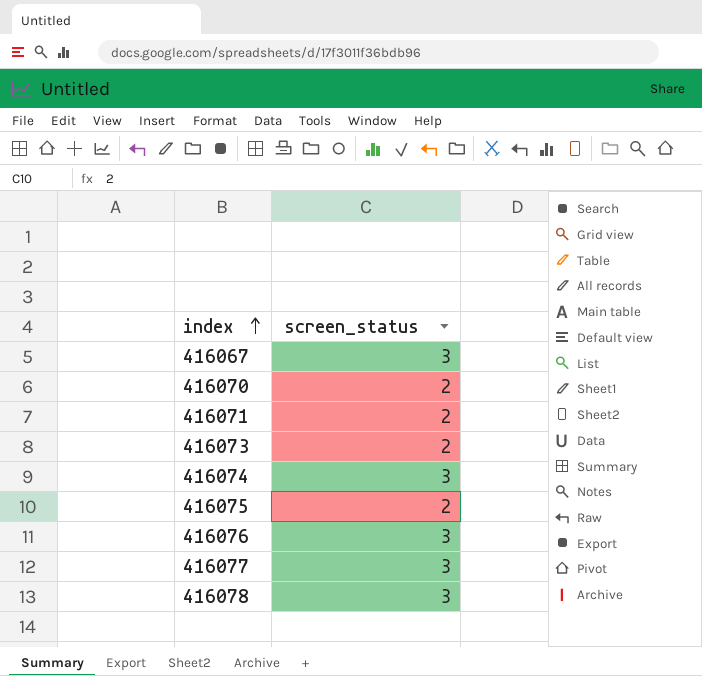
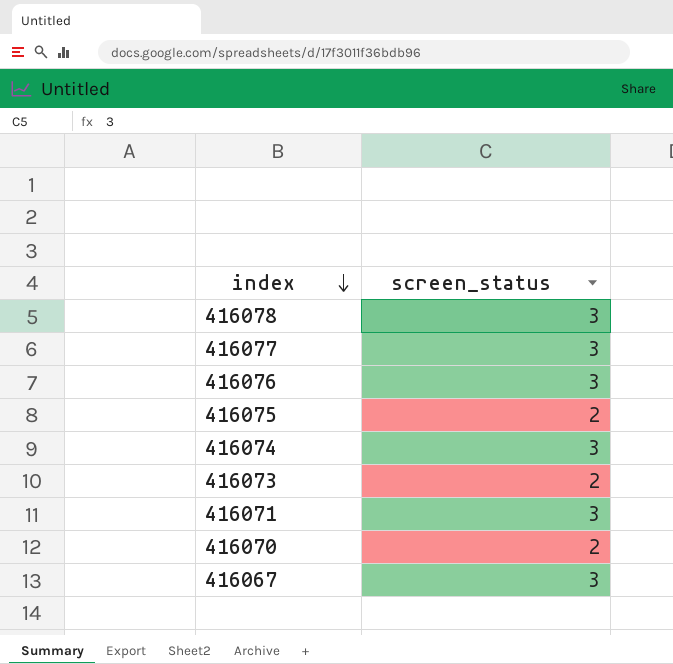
row order: index ascending -> index descending
416071 | screen_status: 2 -> 3

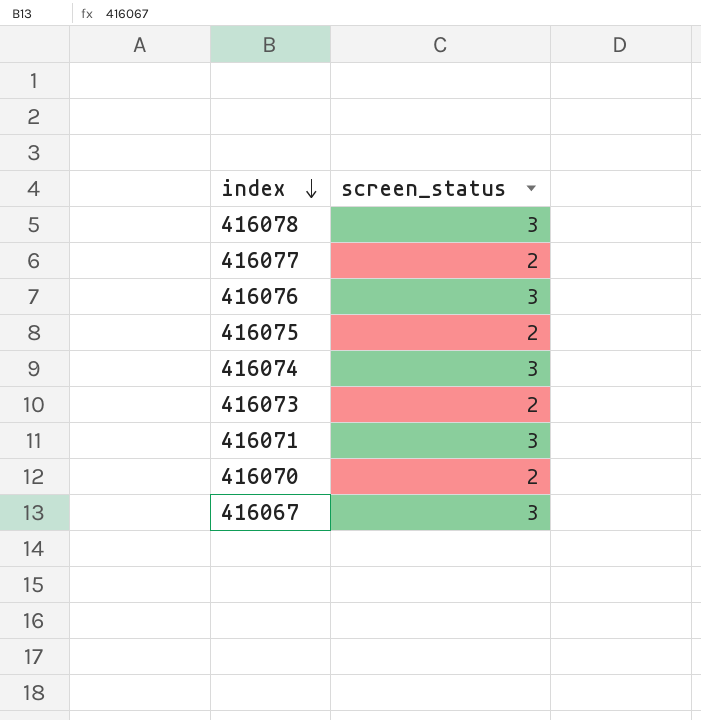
416077 | screen_status: 3 -> 2

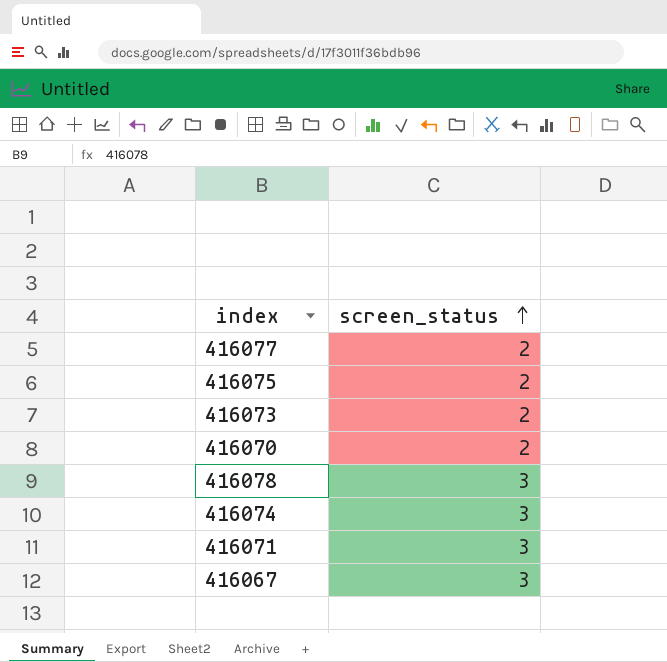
row order: index descending -> screen_status ascending
row 416076: 3 -> none

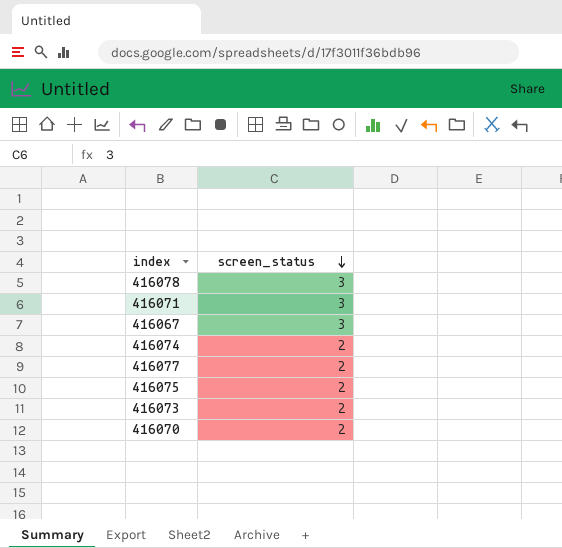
row order: screen_status ascending -> screen_status descending
416074 | screen_status: 3 -> 2

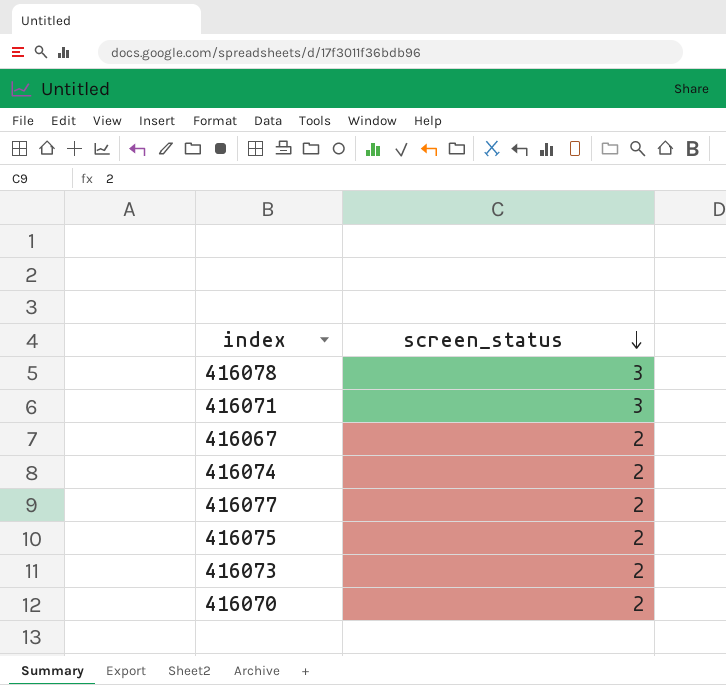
416067 | screen_status: 3 -> 2

